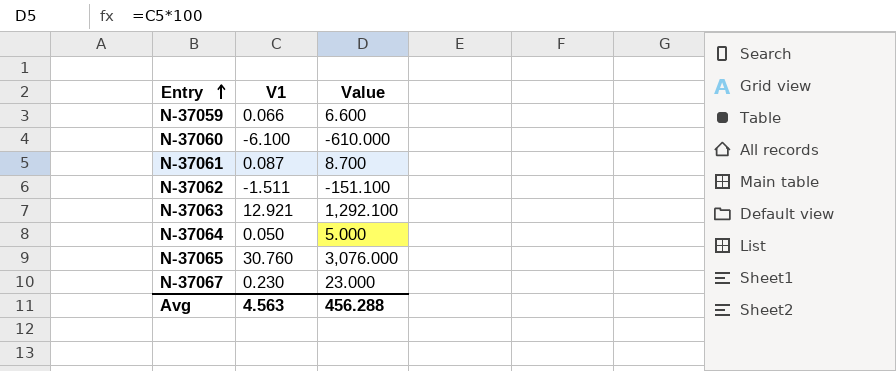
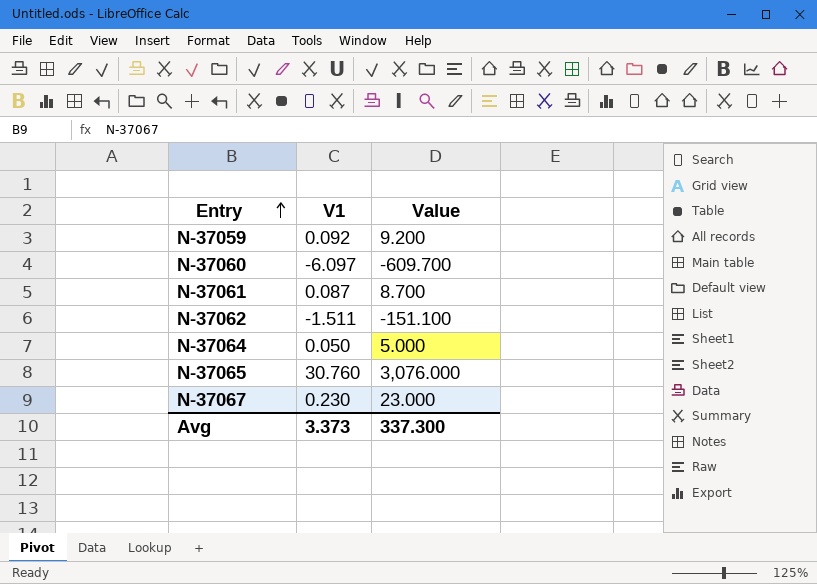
row N-37063: 12.921 | 1,292.100 -> none
N-37059 | V1: 0.066 -> 0.092
N-37059 | Value: 6.600 -> 9.200
N-37060 | V1: -6.100 -> -6.097
N-37060 | Value: -610.000 -> -609.700
Avg | V1: 4.563 -> 3.373
Avg | Value: 456.288 -> 337.300

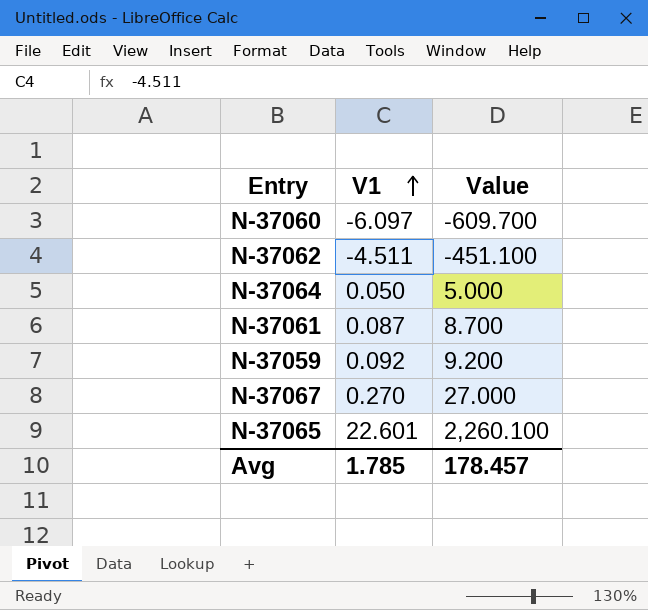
row order: Entry ascending -> V1 ascending
N-37062 | V1: -1.511 -> -4.511
N-37062 | Value: -151.100 -> -451.100
N-37067 | V1: 0.230 -> 0.270
N-37067 | Value: 23.000 -> 27.000
N-37065 | V1: 30.760 -> 22.601
N-37065 | Value: 3,076.000 -> 2,260.100
Avg | V1: 3.373 -> 1.785
Avg | Value: 337.300 -> 178.457

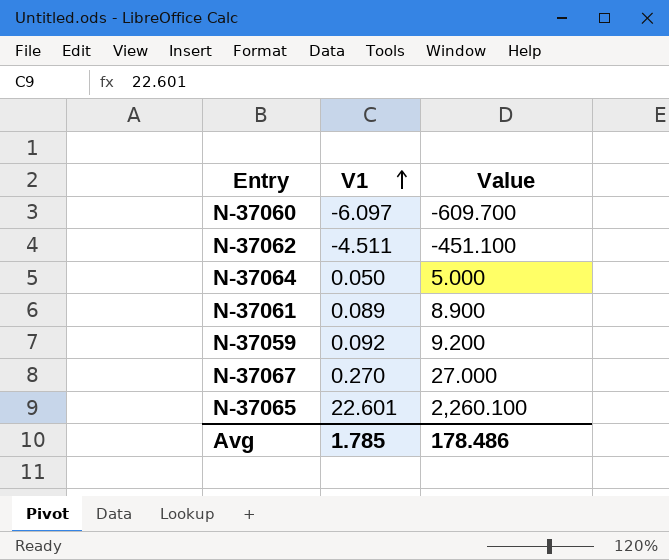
N-37061 | V1: 0.087 -> 0.089
N-37061 | Value: 8.700 -> 8.900
Avg | Value: 178.457 -> 178.486

